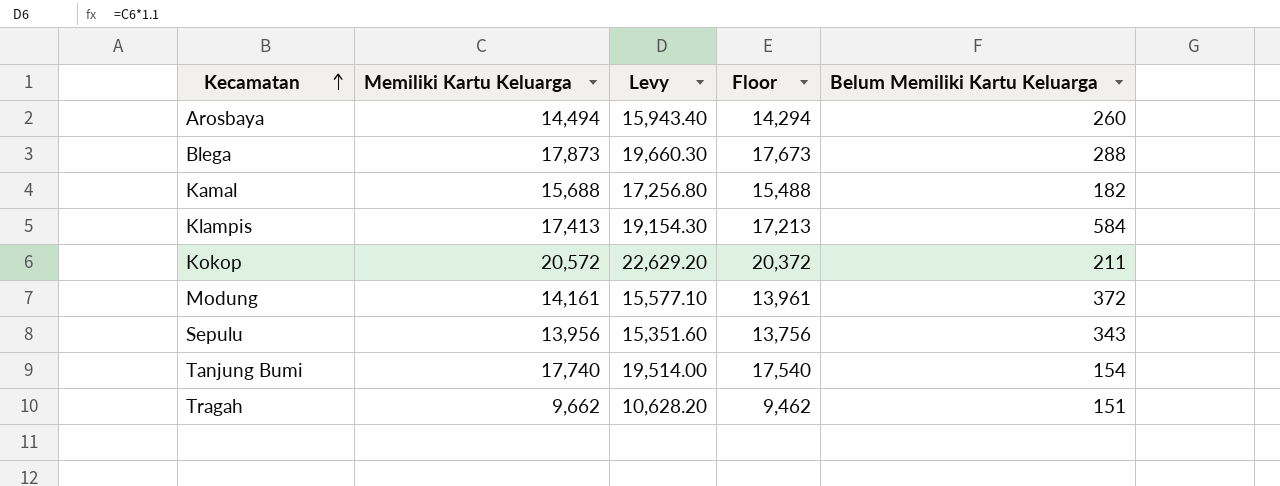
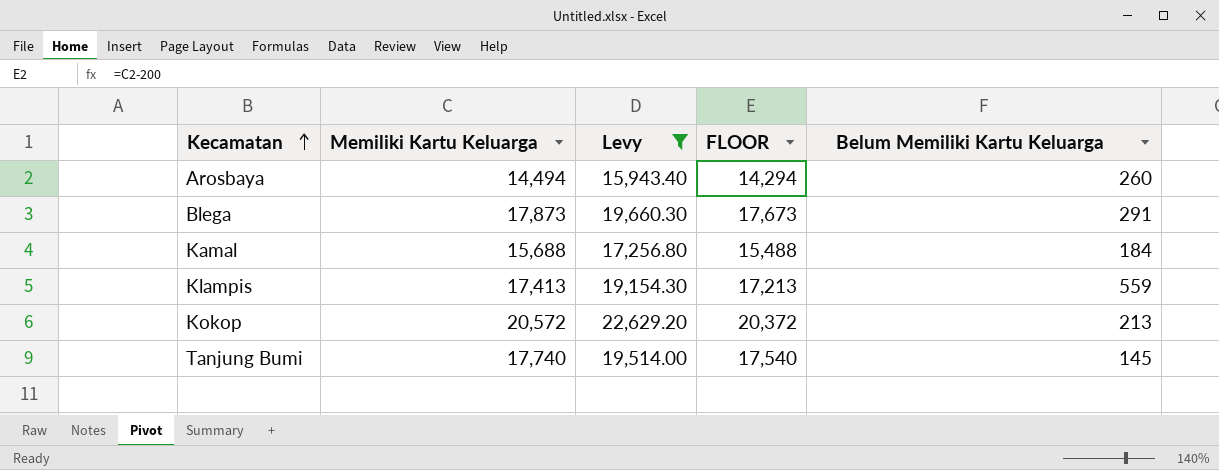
filter: none -> Levy >= 15,943.40
column name: Floor -> FLOOR
Blega | Belum Memiliki Kartu Keluarga: 288 -> 291
Kamal | Belum Memiliki Kartu Keluarga: 182 -> 184
Klampis | Belum Memiliki Kartu Keluarga: 584 -> 559
Kokop | Belum Memiliki Kartu Keluarga: 211 -> 213
Tanjung Bumi | Belum Memiliki Kartu Keluarga: 154 -> 145

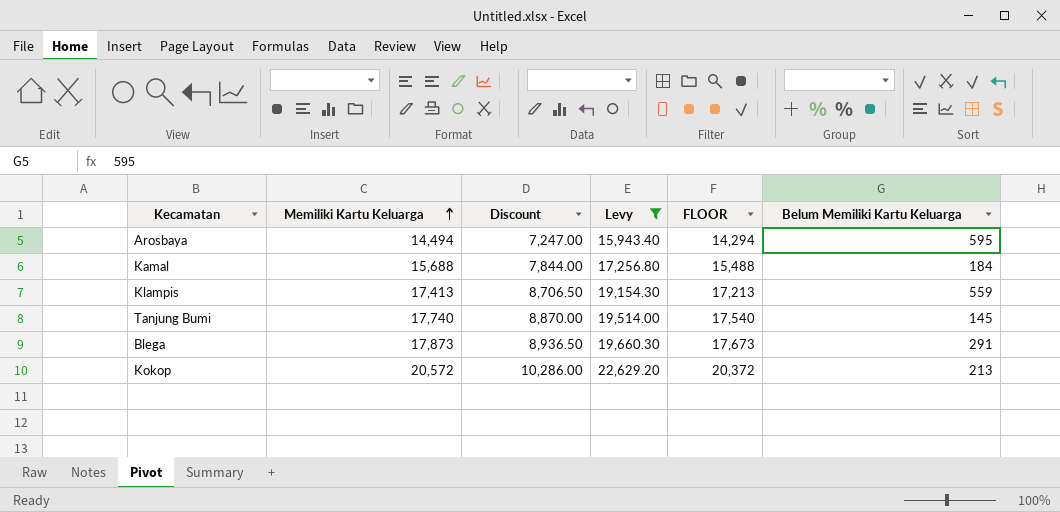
row order: Kecamatan ascending -> Memiliki Kartu Keluarga ascending
column Discount | formula: none -> [Memiliki Kartu Keluarga] * 0.5
Arosbaya | Belum Memiliki Kartu Keluarga: 260 -> 595

